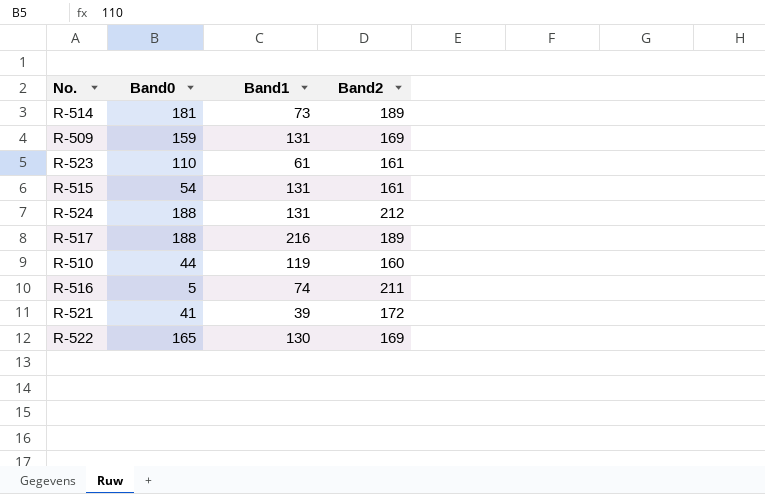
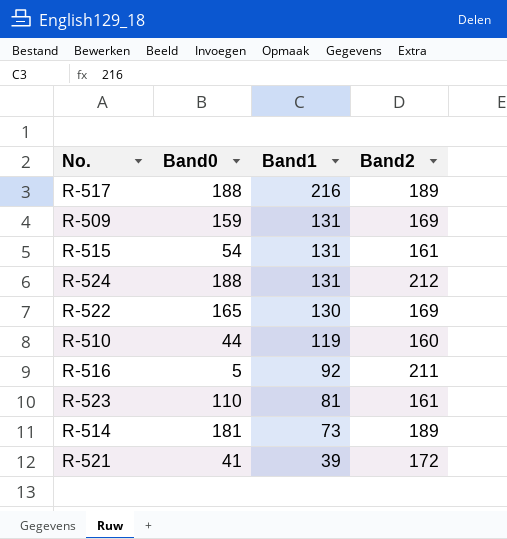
row order: none -> Band1 descending
R-516 | Band1: 74 -> 92
R-523 | Band1: 61 -> 81

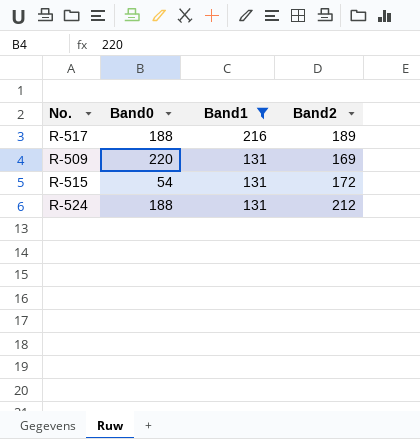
filter: none -> Band1 >= 131
R-509 | Band0: 159 -> 220
R-515 | Band2: 161 -> 172

